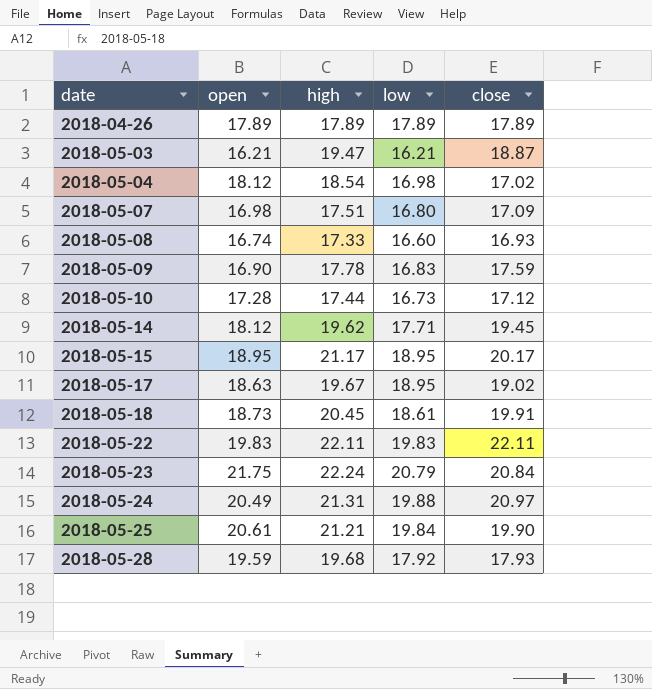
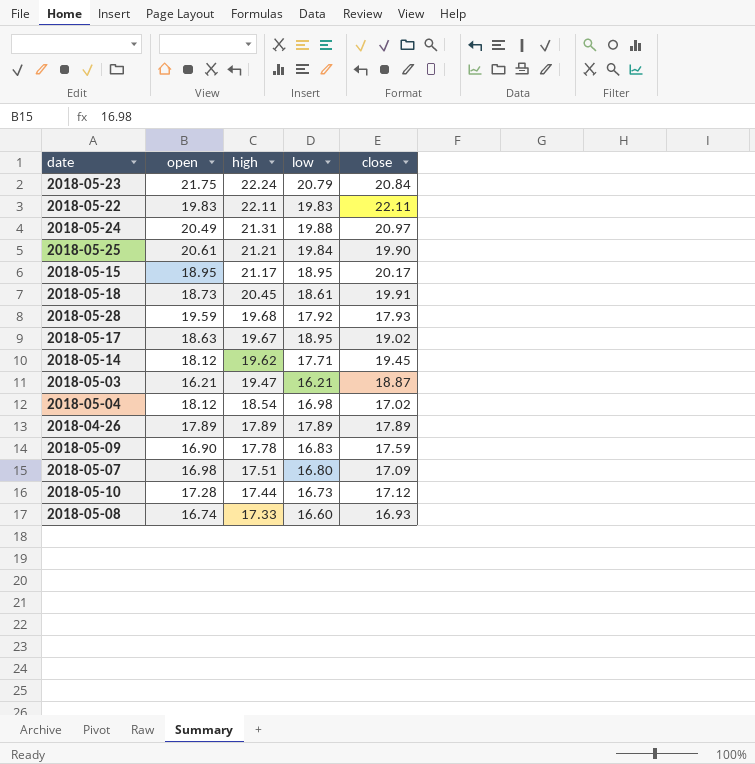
row order: date ascending -> high descending

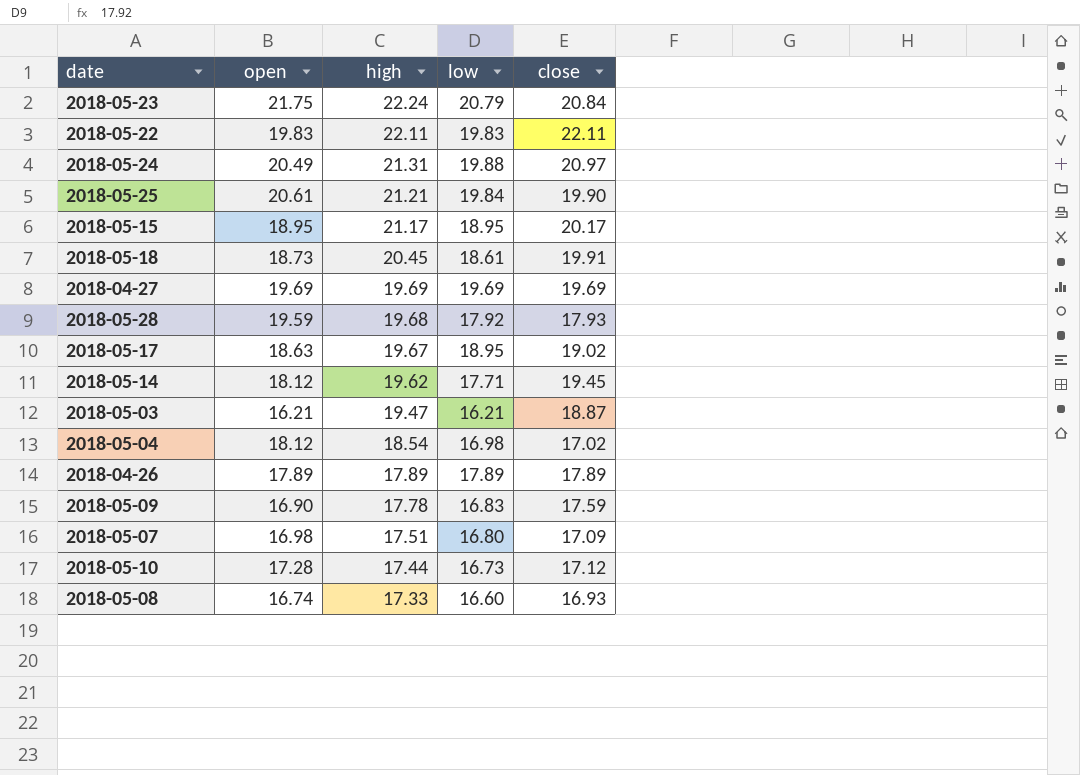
row 2018-04-27: none -> 19.69 | 19.69 | 19.69 | 19.69

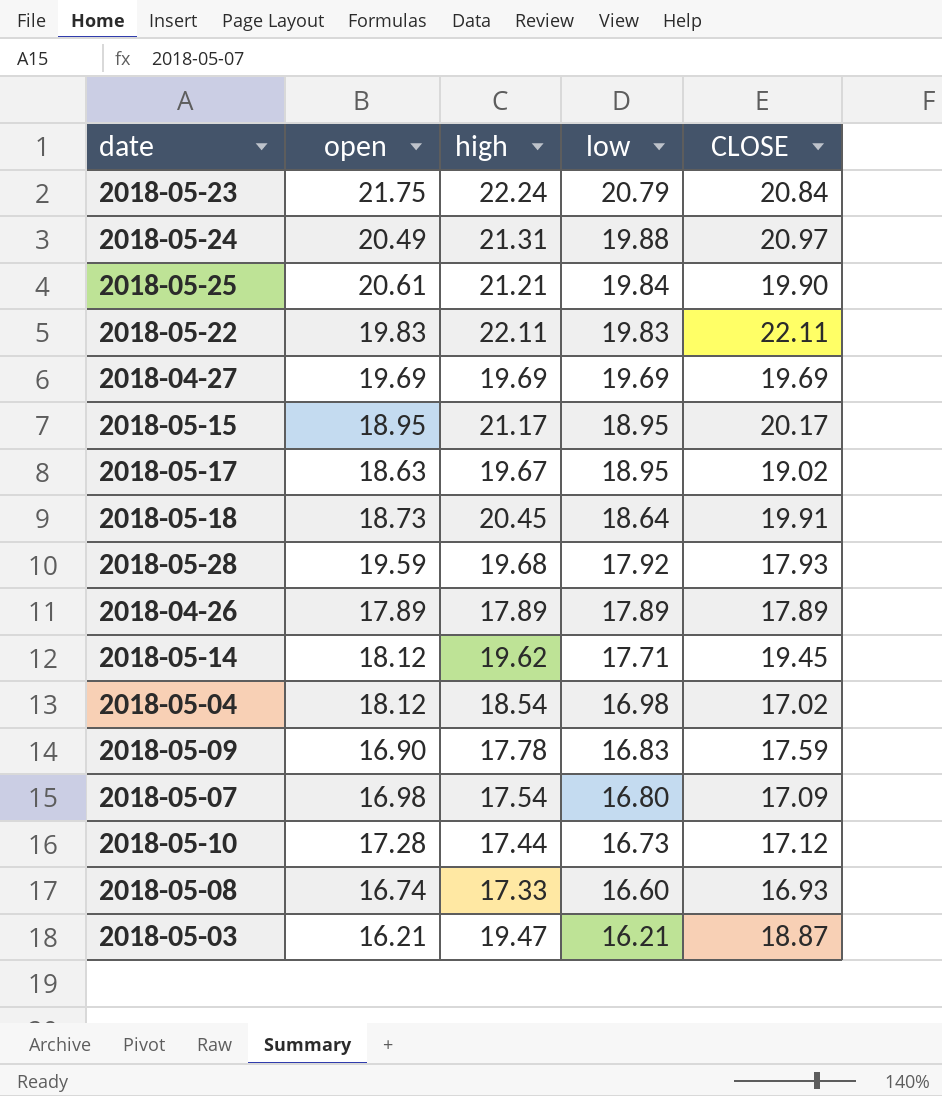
row order: high descending -> low descending
column name: close -> CLOSE
2018-05-18 | low: 18.61 -> 18.64
2018-05-07 | high: 17.51 -> 17.54

